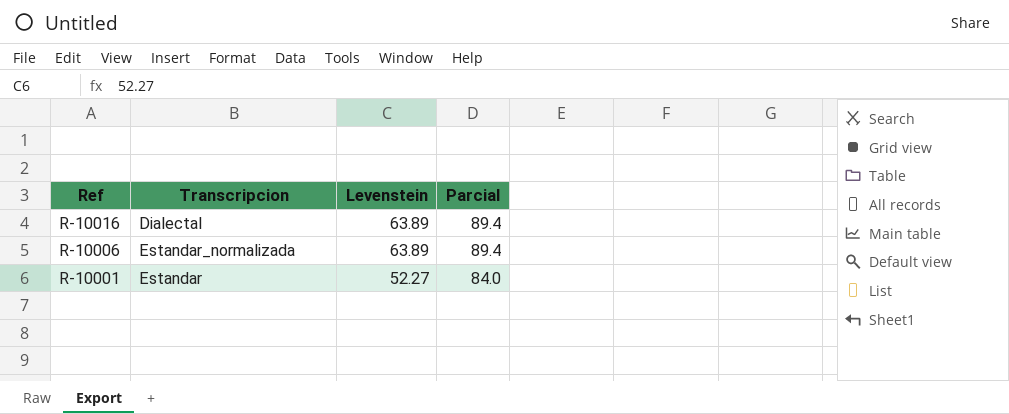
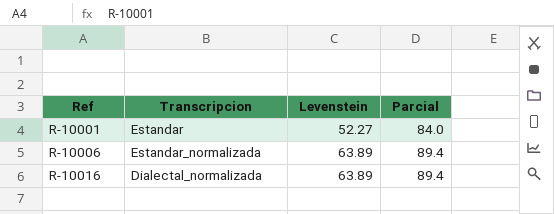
row order: Ref descending -> Ref ascending
R-10016 | Transcripcion: Dialectal -> Dialectal_normalizada

